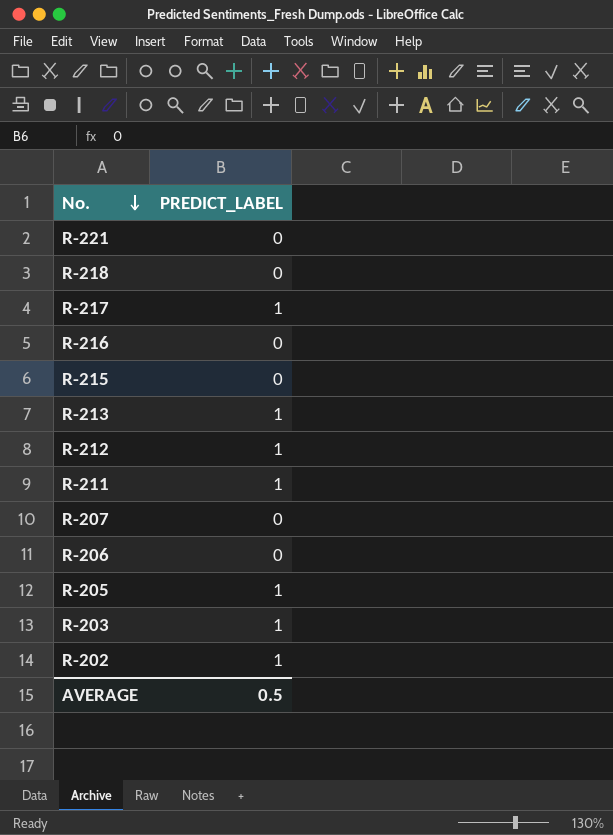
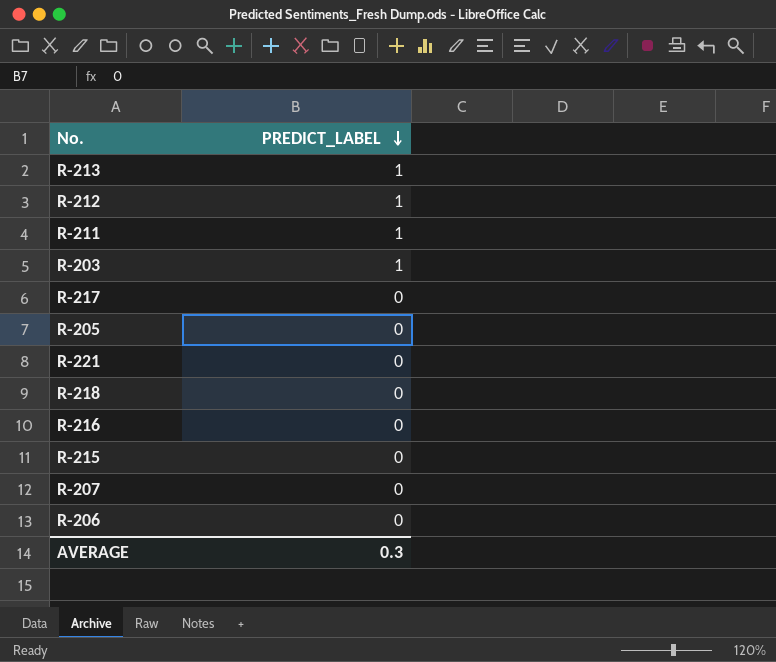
row order: No. descending -> PREDICT_LABEL descending
row R-202: 1 -> none
R-217 | PREDICT_LABEL: 1 -> 0
R-205 | PREDICT_LABEL: 1 -> 0
AVERAGE | PREDICT_LABEL: 0.5 -> 0.3

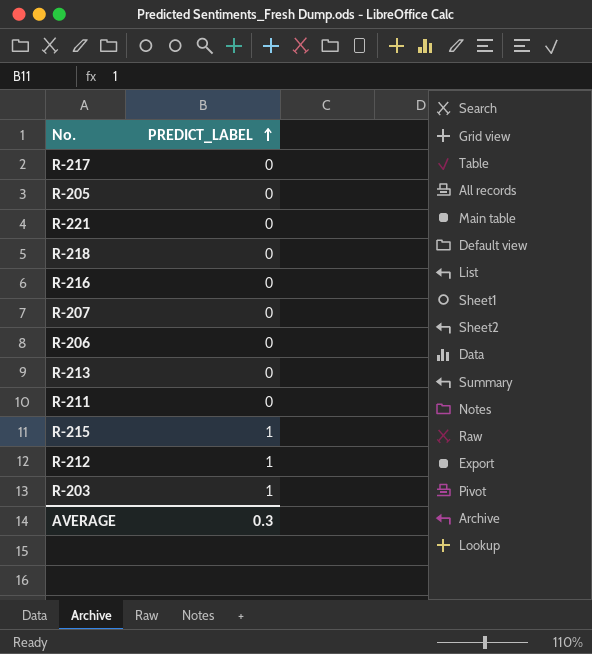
row order: PREDICT_LABEL descending -> PREDICT_LABEL ascending
R-213 | PREDICT_LABEL: 1 -> 0
R-211 | PREDICT_LABEL: 1 -> 0
R-215 | PREDICT_LABEL: 0 -> 1

